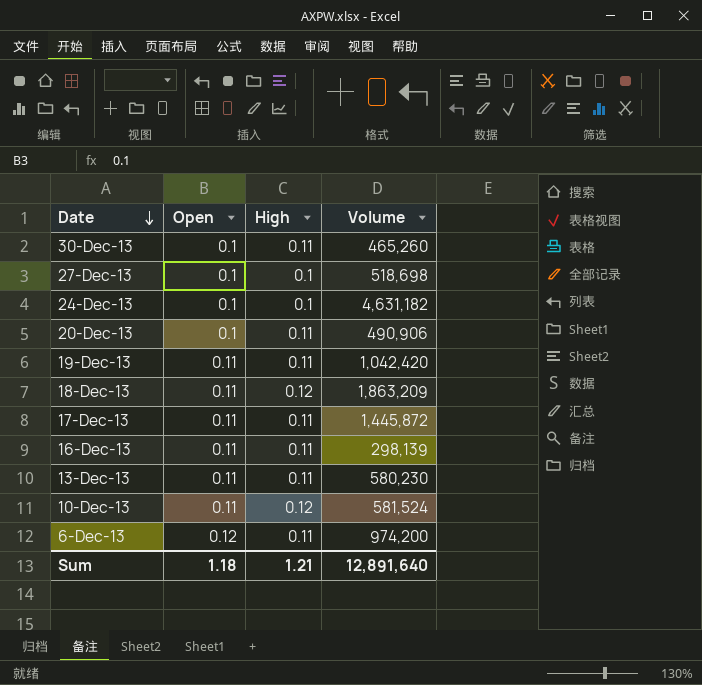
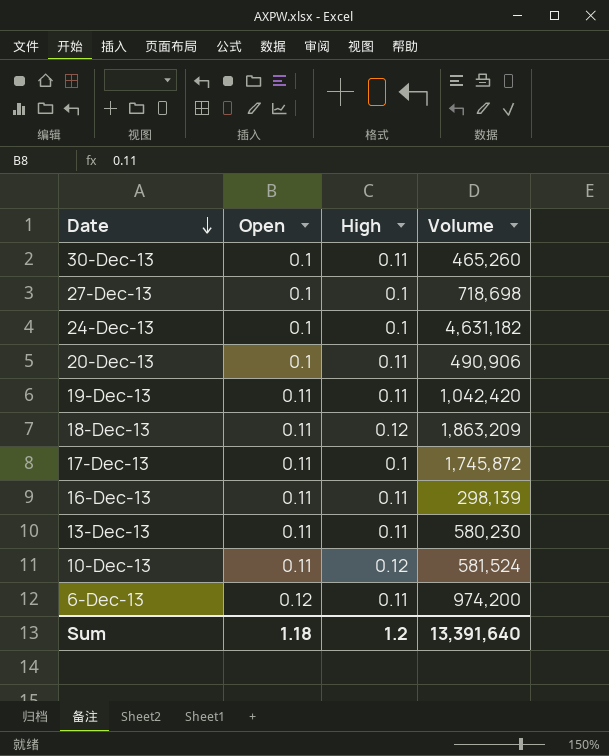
27-Dec-13 | Volume: 518,698 -> 718,698
17-Dec-13 | High: 0.11 -> 0.1
17-Dec-13 | Volume: 1,445,872 -> 1,745,872
Sum | High: 1.21 -> 1.2
Sum | Volume: 12,891,640 -> 13,391,640

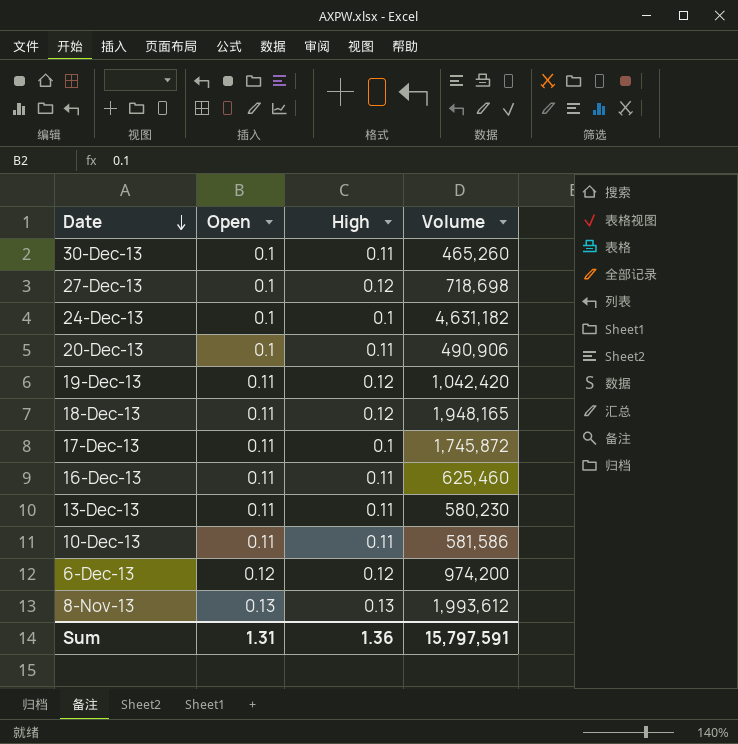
27-Dec-13 | High: 0.1 -> 0.12
19-Dec-13 | High: 0.11 -> 0.12
18-Dec-13 | Volume: 1,863,209 -> 1,948,165
16-Dec-13 | Volume: 298,139 -> 625,460
10-Dec-13 | High: 0.12 -> 0.11
10-Dec-13 | Volume: 581,524 -> 581,586
6-Dec-13 | High: 0.11 -> 0.12
row 8-Nov-13: none -> 0.13 | 0.13 | 1,993,612
Sum | Open: 1.18 -> 1.31
Sum | High: 1.2 -> 1.36
Sum | Volume: 13,391,640 -> 15,797,591

